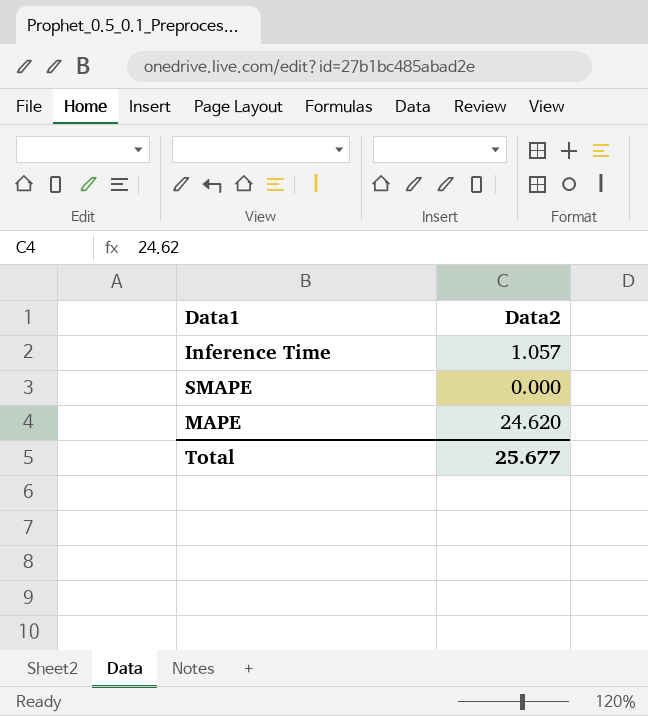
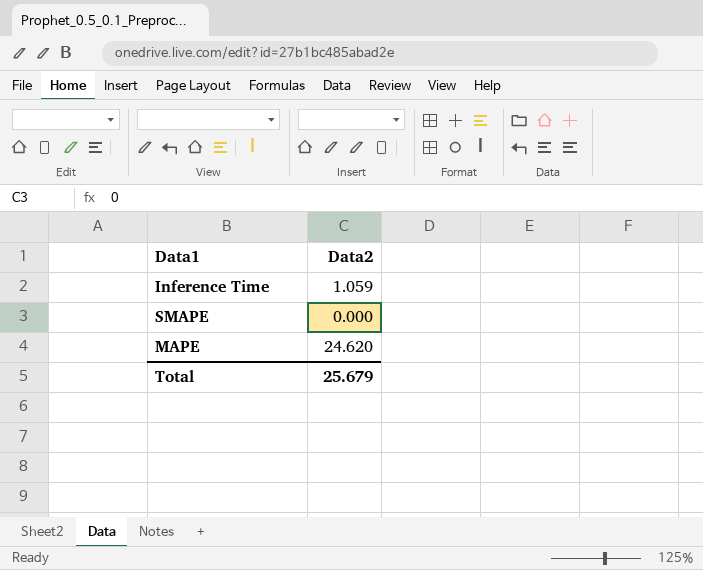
Inference Time | Data2: 1.057 -> 1.059
Total | Data2: 25.677 -> 25.679

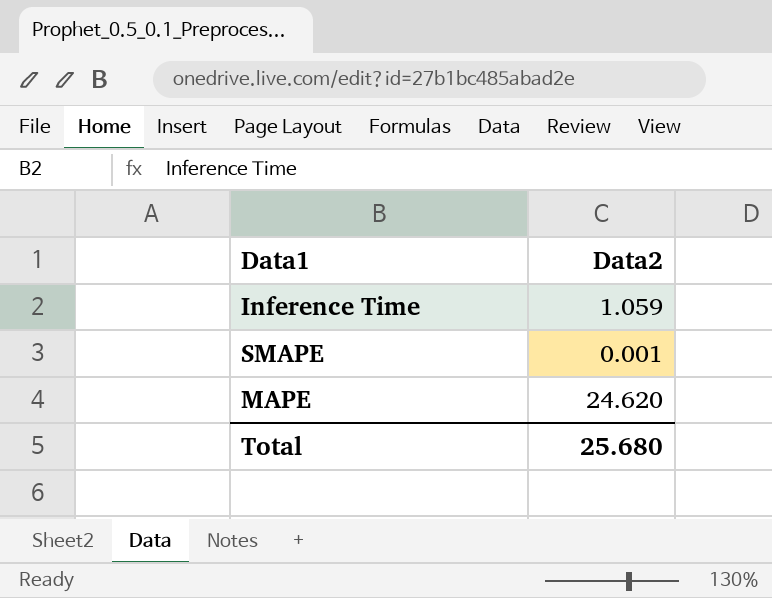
SMAPE | Data2: 0.000 -> 0.001
Total | Data2: 25.679 -> 25.680

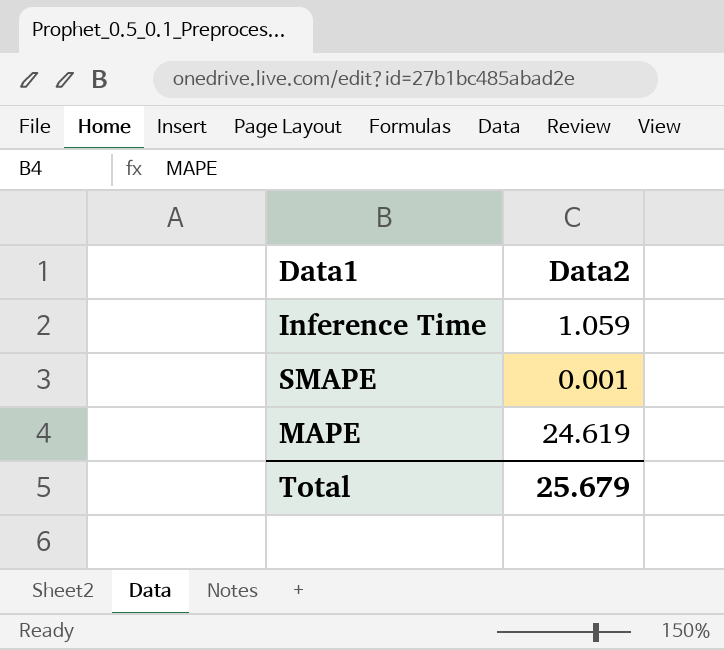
MAPE | Data2: 24.620 -> 24.619
Total | Data2: 25.680 -> 25.679

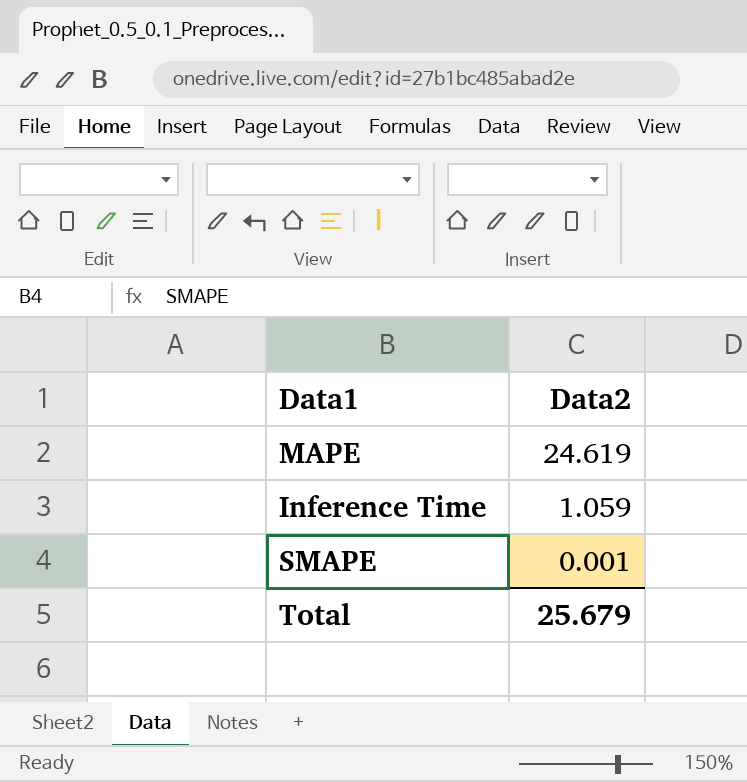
row order: none -> Data2 descending

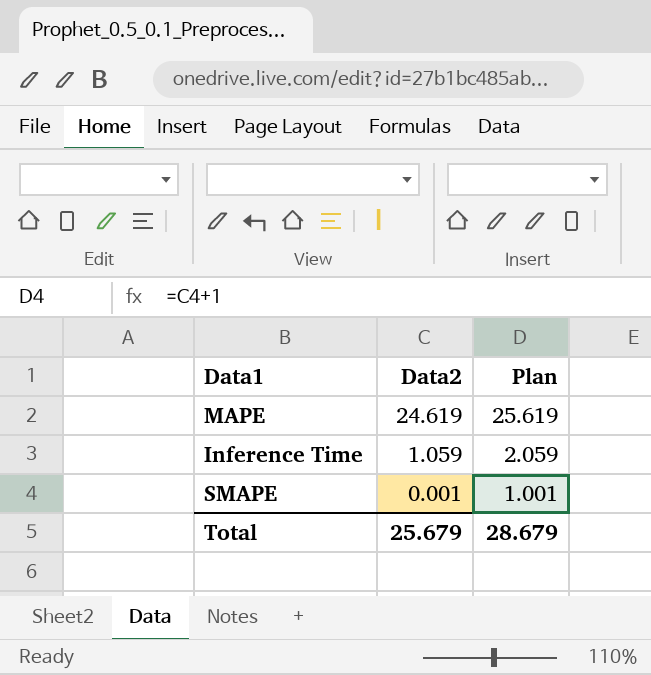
column Plan | formula: none -> [Data2] + 1

